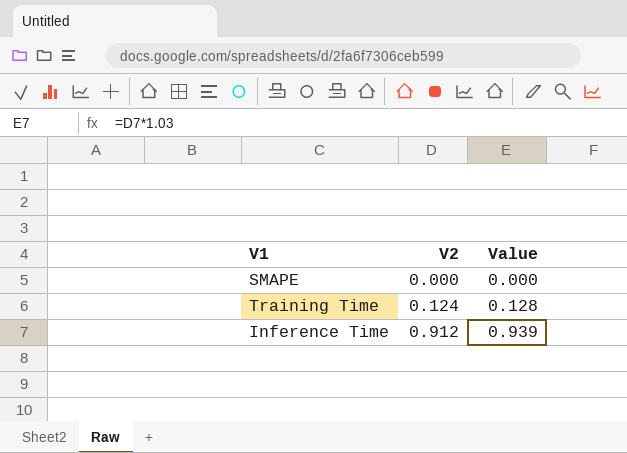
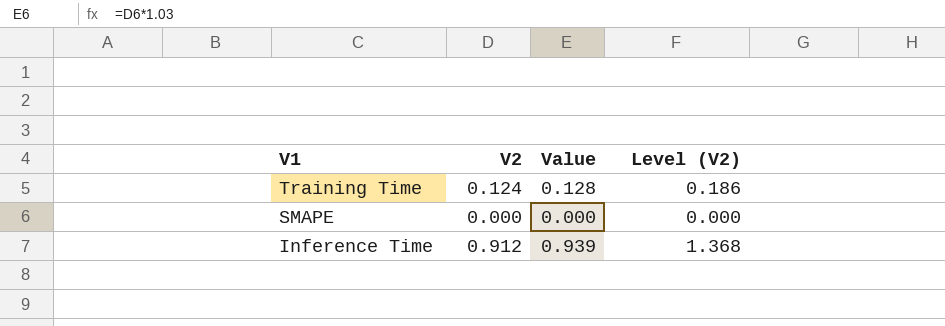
row order: V2 ascending -> V1 descending
column Level (V2) | formula: none -> [V2] * 1.5

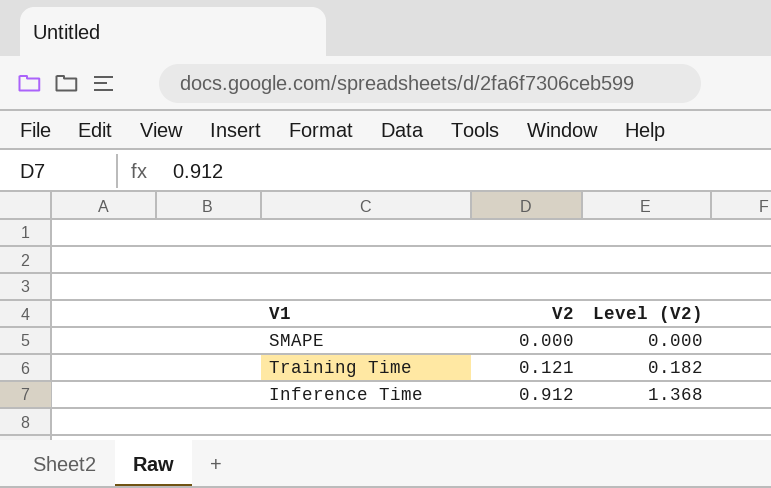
row order: V1 descending -> V2 ascending
column Value | formula: [V2] * 1.03 -> none
Training Time | V2: 0.124 -> 0.121
Training Time | Level (V2): 0.186 -> 0.182

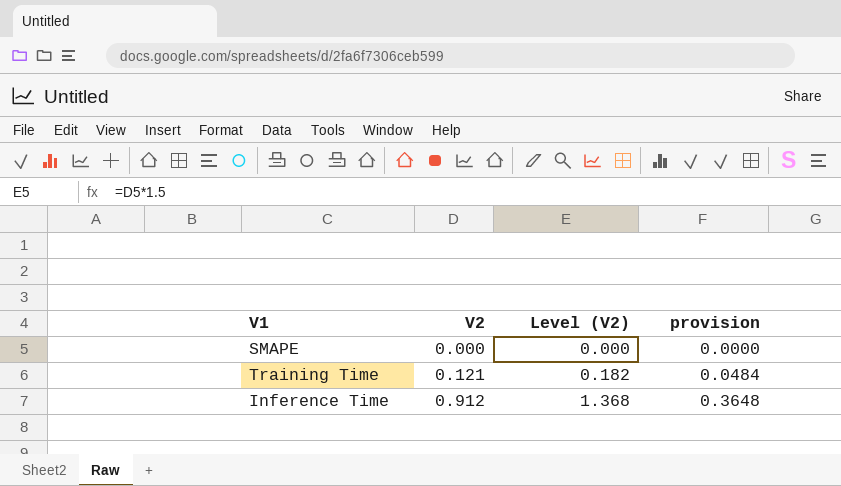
column provision | formula: none -> [V2] * 0.4

